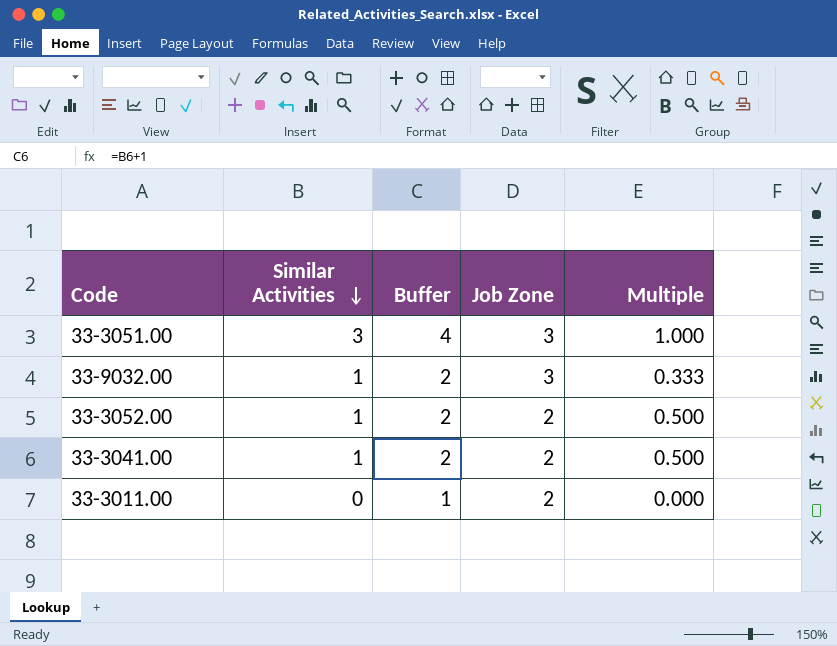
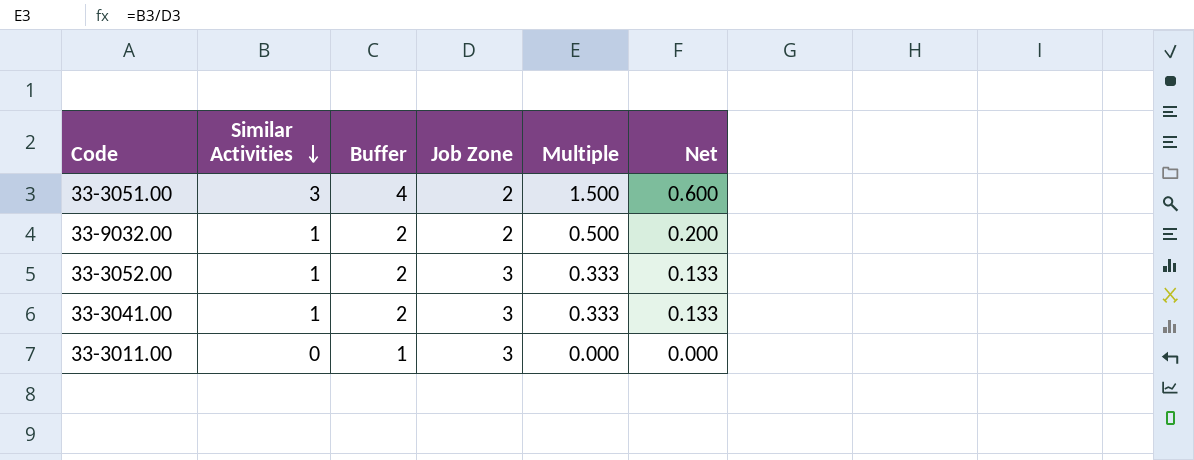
column Net | formula: none -> [Multiple] * 0.4
33-3051.00 | Job Zone: 3 -> 2
33-3051.00 | Multiple: 1.000 -> 1.500
33-9032.00 | Job Zone: 3 -> 2
33-9032.00 | Multiple: 0.333 -> 0.500
33-3052.00 | Job Zone: 2 -> 3
33-3052.00 | Multiple: 0.500 -> 0.333
33-3041.00 | Job Zone: 2 -> 3
33-3041.00 | Multiple: 0.500 -> 0.333
33-3011.00 | Job Zone: 2 -> 3

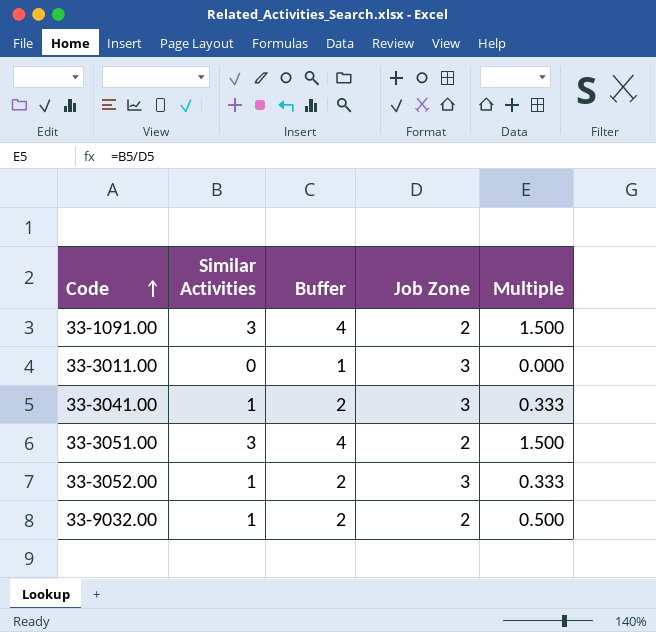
row order: Similar Activities descending -> Code ascending
column Net | formula: [Multiple] * 0.4 -> none
row 33-1091.00: none -> 3 | 4 | 2 | 1.500

